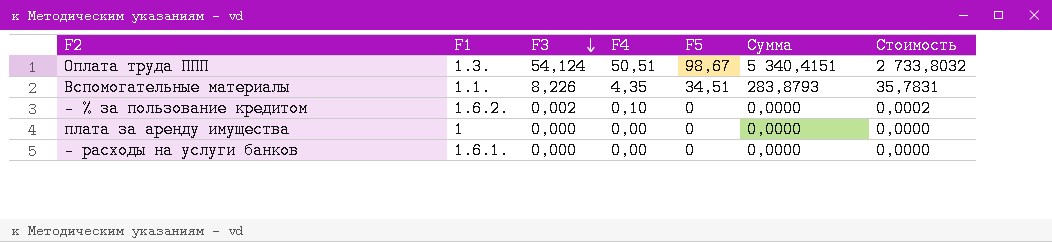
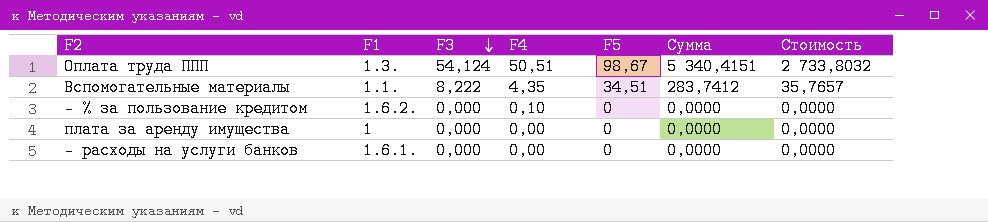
Вспомогательные материалы | F3: 8,226 -> 8,222
Вспомогательные материалы | Сумма: 283,8793 -> 283,7412
Вспомогательные материалы | Стоимость: 35,7831 -> 35,7657
- % за пользование кредитом | F3: 0,002 -> 0,000
- % за пользование кредитом | Стоимость: 0,0002 -> 0,0000

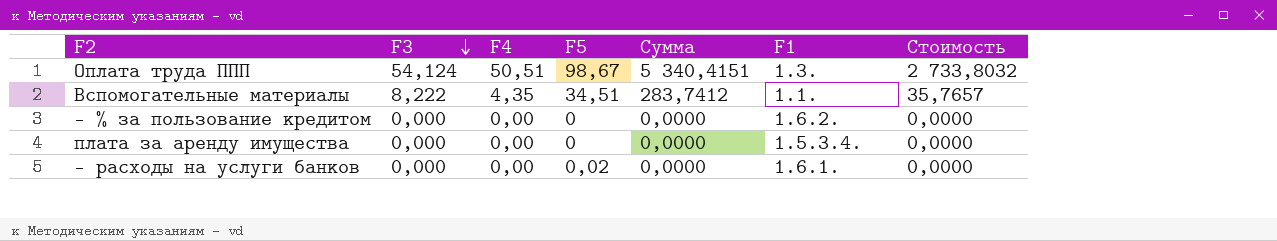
column F1 | position: 2 -> 6
- % за пользование кредитом | F4: 0,10 -> 0,00
плата за аренду имущества | F1: 1 -> 1.5.3.4.
- расходы на услуги банков | F5: 0 -> 0,02

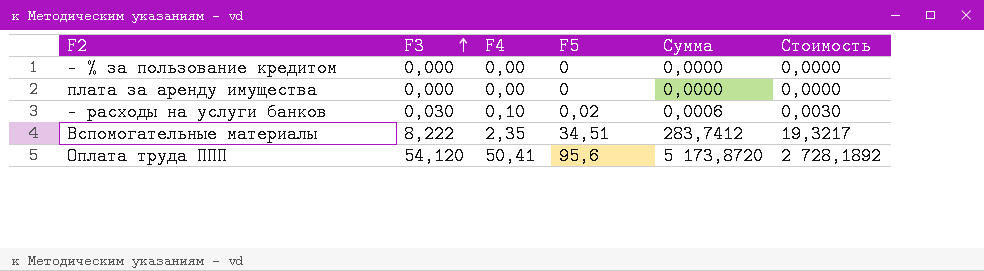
row order: F3 descending -> F3 ascending
column F1 | position: 6 -> none
- расходы на услуги банков | F3: 0,000 -> 0,030
- расходы на услуги банков | F4: 0,00 -> 0,10
- расходы на услуги банков | Сумма: 0,0000 -> 0,0006
- расходы на услуги банков | Стоимость: 0,0000 -> 0,0030
Вспомогательные материалы | F4: 4,35 -> 2,35
Вспомогательные материалы | Стоимость: 35,7657 -> 19,3217
Оплата труда ППП | F3: 54,124 -> 54,120
Оплата труда ППП | F4: 50,51 -> 50,41
Оплата труда ППП | F5: 98,67 -> 95,6
Оплата труда ППП | Сумма: 5 340,4151 -> 5 173,8720
Оплата труда ППП | Стоимость: 2 733,8032 -> 2 728,1892

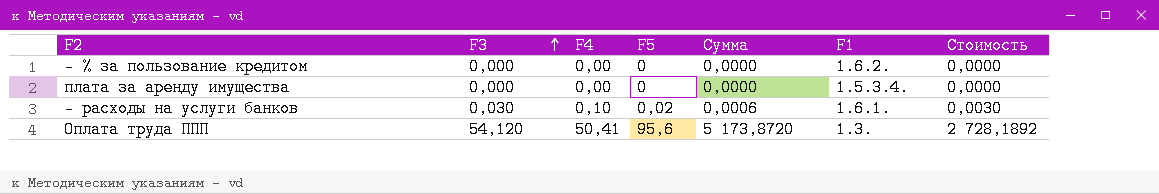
column F1 | position: none -> 6
row Вспомогательные материалы: 8,222 | 2,35 | 34,51 | 283,7412 | 19,3217 -> none

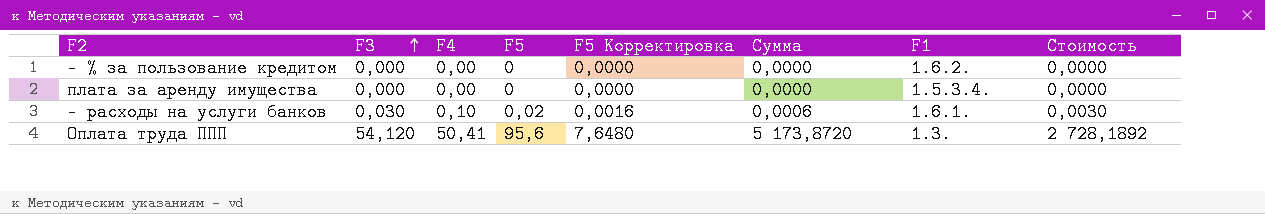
column F5 Корректировка | formula: none -> [F5] * 0,08

